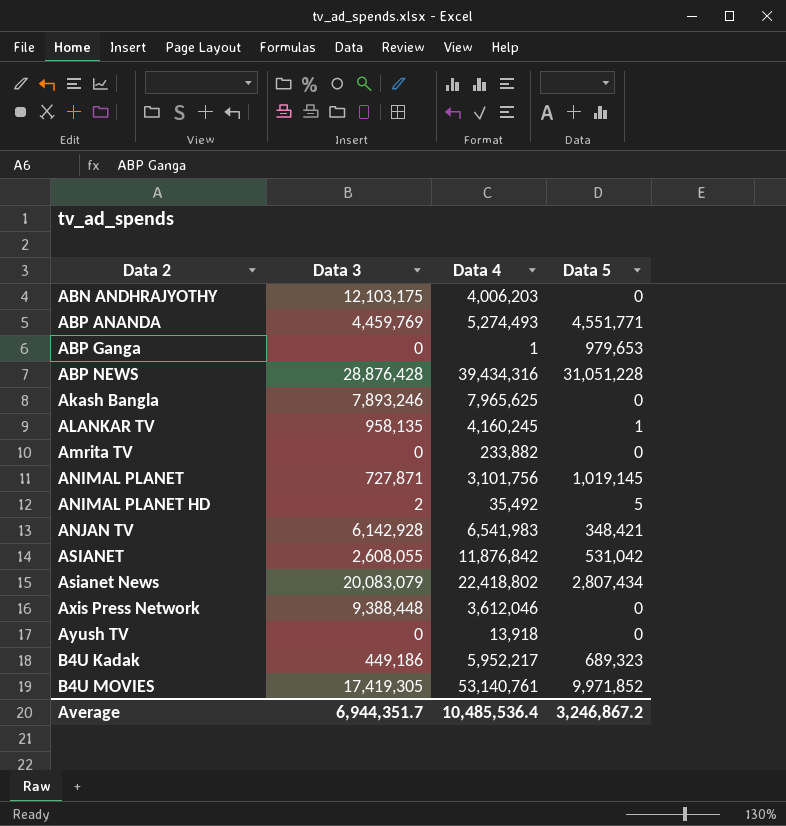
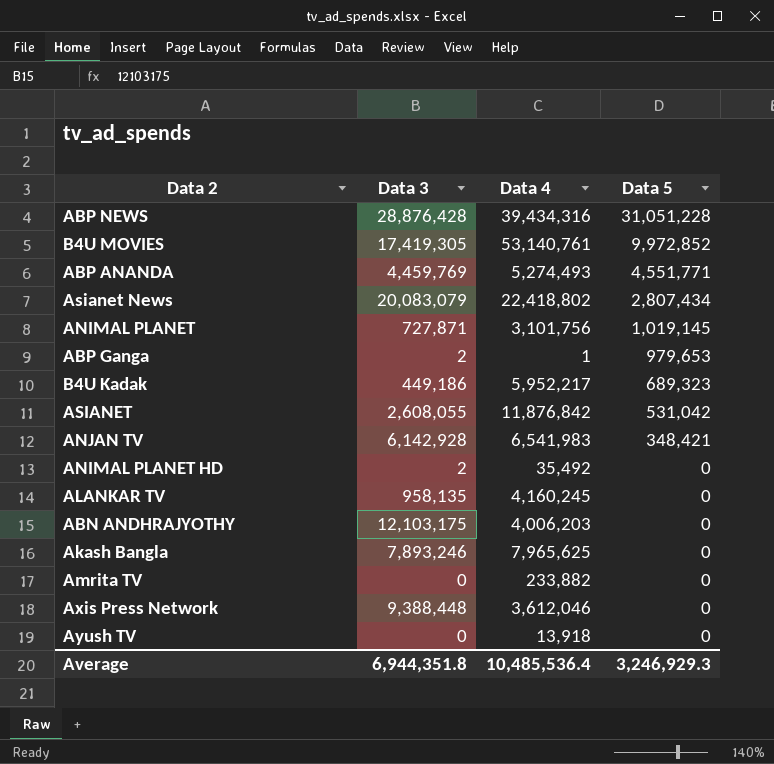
row order: Data 2 ascending -> Data 5 descending
B4U MOVIES | Data 5: 9,971,852 -> 9,972,852
ABP Ganga | Data 3: 0 -> 2
ANIMAL PLANET HD | Data 5: 5 -> 0
ALANKAR TV | Data 5: 1 -> 0
Average | Data 3: 6,944,351.7 -> 6,944,351.8
Average | Data 5: 3,246,867.2 -> 3,246,929.3

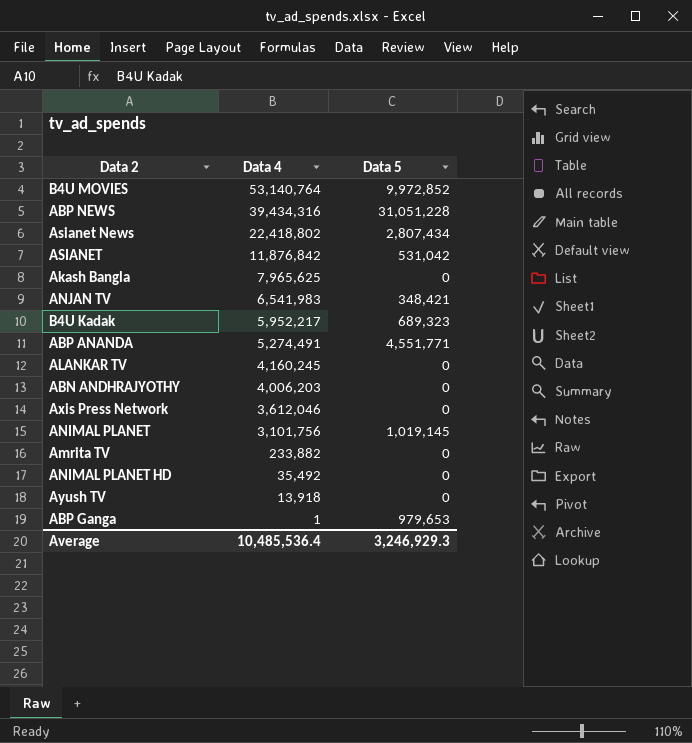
row order: Data 5 descending -> Data 4 descending
column Data 3 | position: 2 -> none
B4U MOVIES | Data 4: 53,140,761 -> 53,140,764
ABP ANANDA | Data 4: 5,274,493 -> 5,274,491

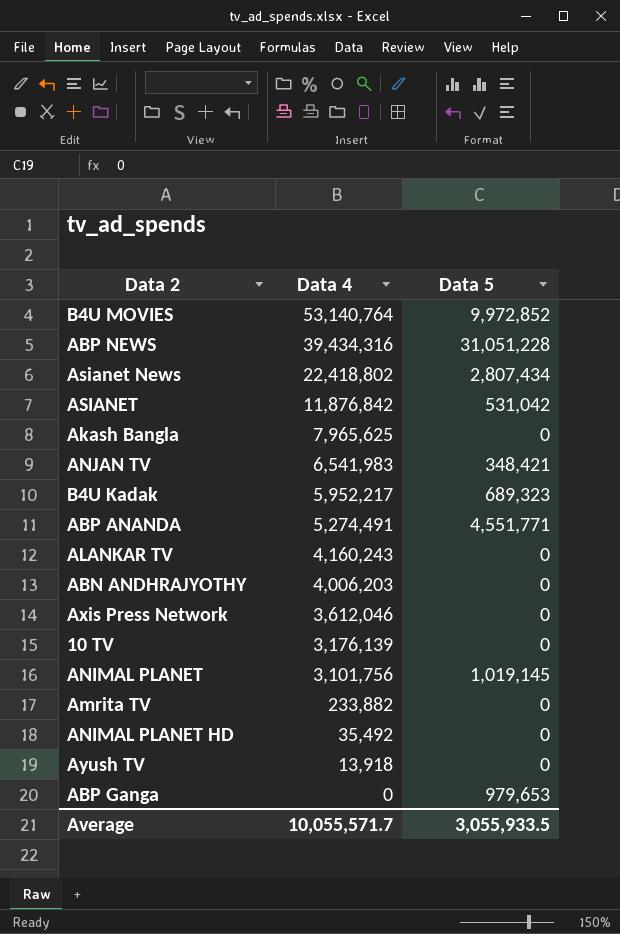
ALANKAR TV | Data 4: 4,160,245 -> 4,160,243
row 10 TV: none -> 3,176,139 | 0
ABP Ganga | Data 4: 1 -> 0
Average | Data 4: 10,485,536.4 -> 10,055,571.7
Average | Data 5: 3,246,929.3 -> 3,055,933.5

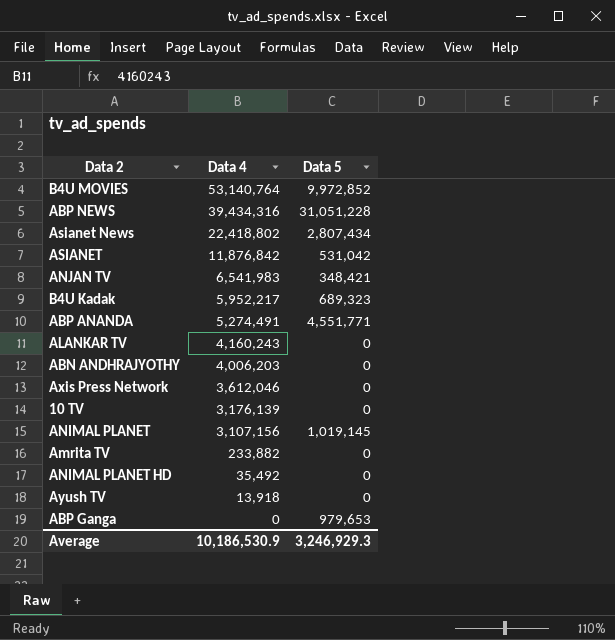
row Akash Bangla: 7,965,625 | 0 -> none
ANIMAL PLANET | Data 4: 3,101,756 -> 3,107,156
Average | Data 4: 10,055,571.7 -> 10,186,530.9
Average | Data 5: 3,055,933.5 -> 3,246,929.3

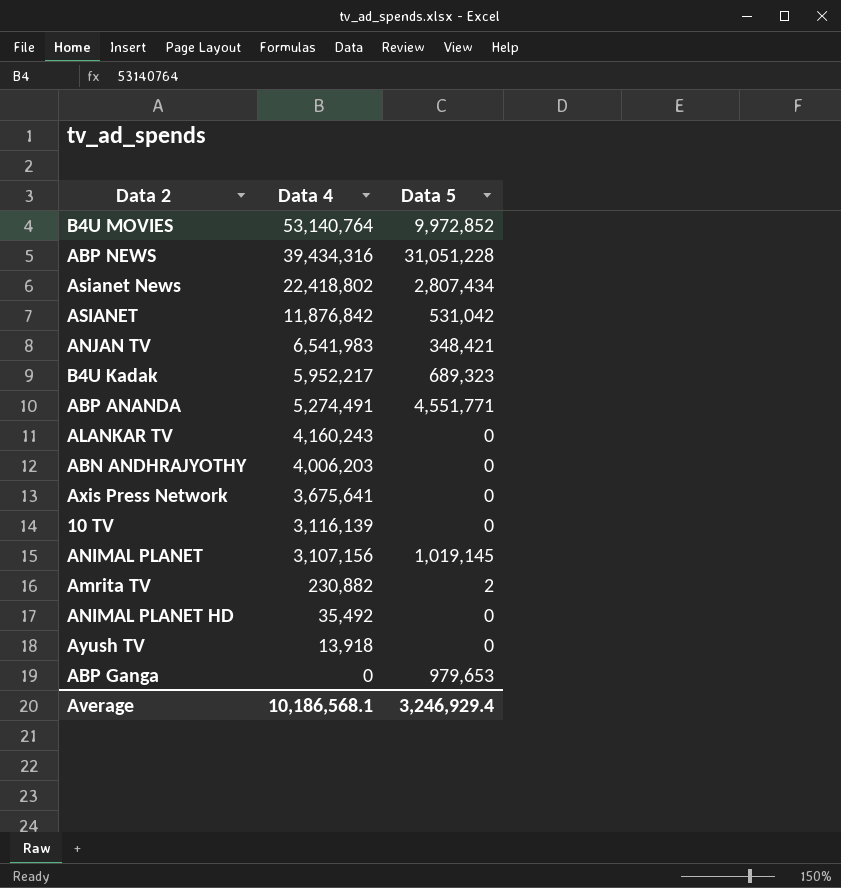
Axis Press Network | Data 4: 3,612,046 -> 3,675,641
10 TV | Data 4: 3,176,139 -> 3,116,139
Amrita TV | Data 4: 233,882 -> 230,882
Amrita TV | Data 5: 0 -> 2
Average | Data 4: 10,186,530.9 -> 10,186,568.1
Average | Data 5: 3,246,929.3 -> 3,246,929.4

